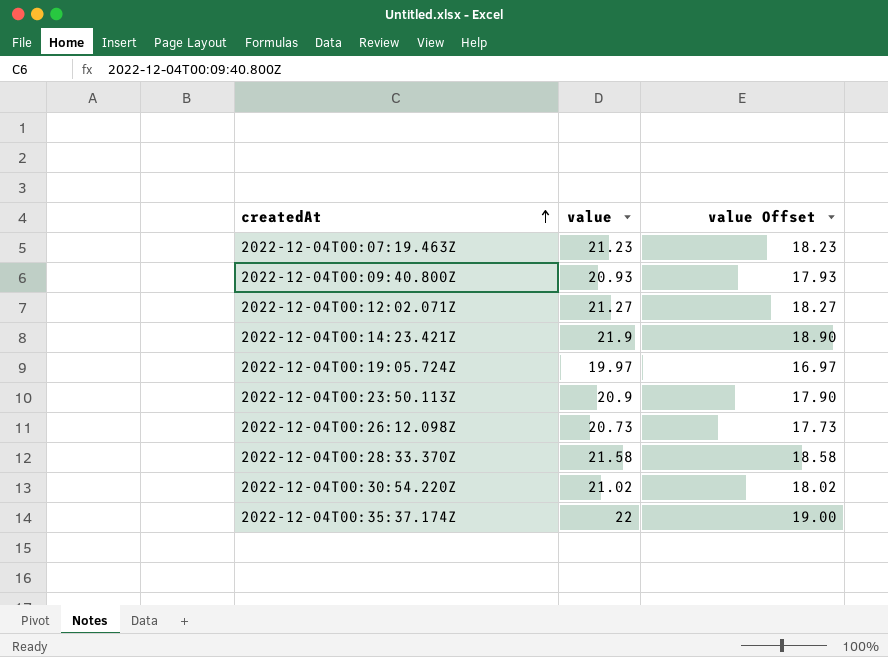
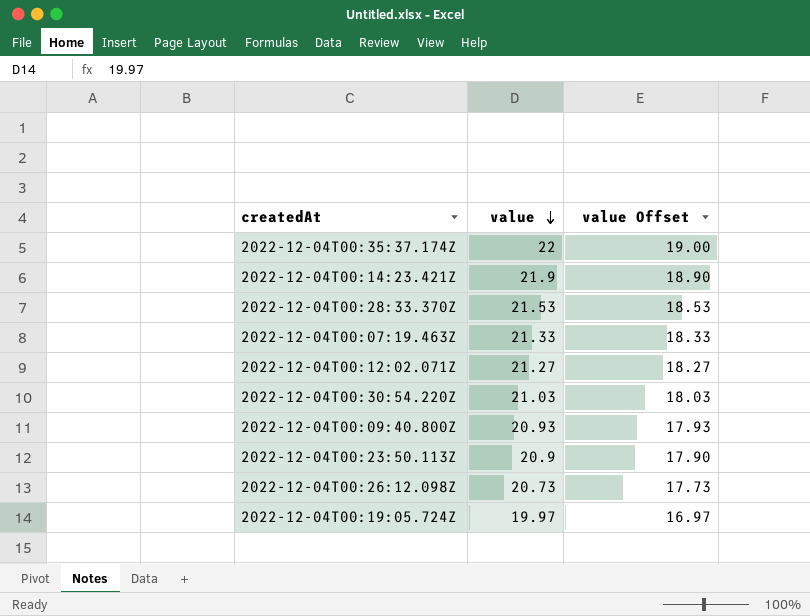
row order: createdAt ascending -> value descending
2022-12-04T00:28:33.370Z | value: 21.58 -> 21.53
2022-12-04T00:28:33.370Z | value Offset: 18.58 -> 18.53
2022-12-04T00:07:19.463Z | value: 21.23 -> 21.33
2022-12-04T00:07:19.463Z | value Offset: 18.23 -> 18.33
2022-12-04T00:30:54.220Z | value: 21.02 -> 21.03
2022-12-04T00:30:54.220Z | value Offset: 18.02 -> 18.03

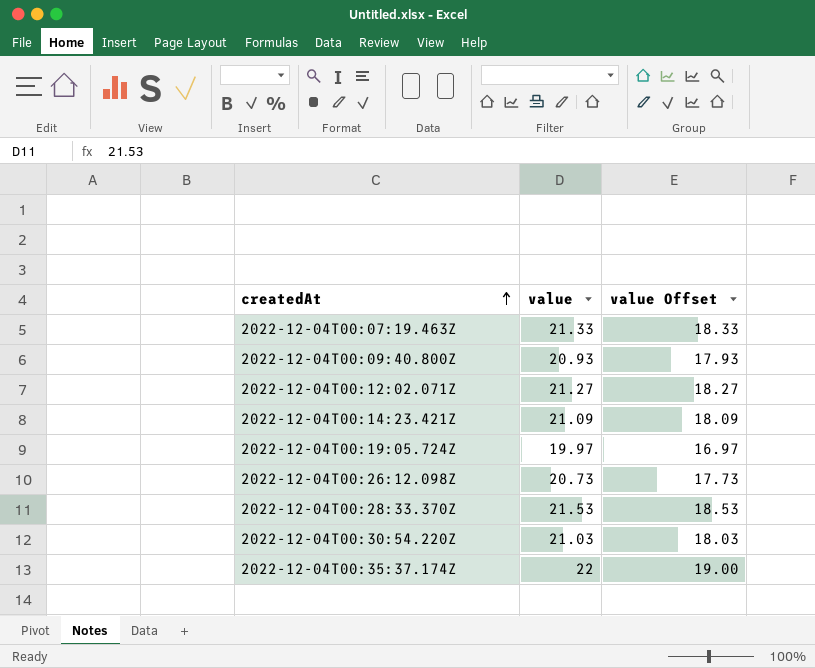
row order: value descending -> createdAt ascending
row 2022-12-04T00:23:50.113Z: 20.9 | 17.90 -> none
2022-12-04T00:14:23.421Z | value: 21.9 -> 21.09
2022-12-04T00:14:23.421Z | value Offset: 18.90 -> 18.09

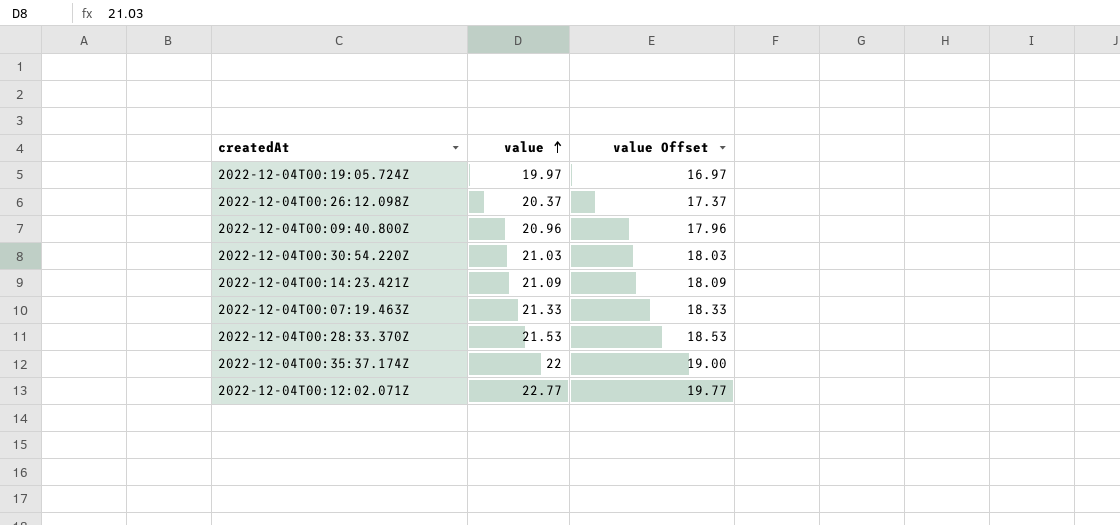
row order: createdAt ascending -> value ascending
2022-12-04T00:26:12.098Z | value: 20.73 -> 20.37
2022-12-04T00:26:12.098Z | value Offset: 17.73 -> 17.37
2022-12-04T00:09:40.800Z | value: 20.93 -> 20.96
2022-12-04T00:09:40.800Z | value Offset: 17.93 -> 17.96
2022-12-04T00:12:02.071Z | value: 21.27 -> 22.77
2022-12-04T00:12:02.071Z | value Offset: 18.27 -> 19.77

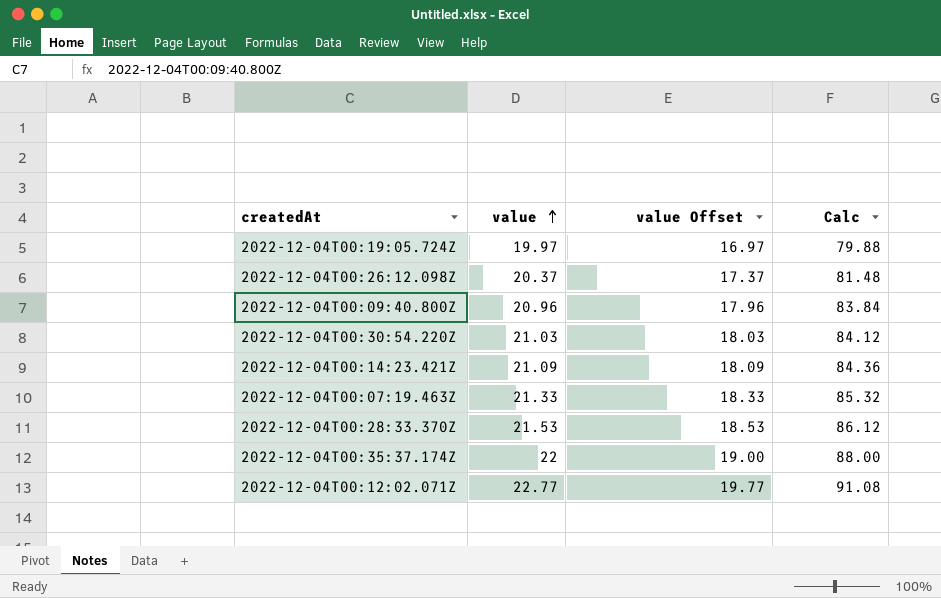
column Calc | formula: none -> [value] * 4

